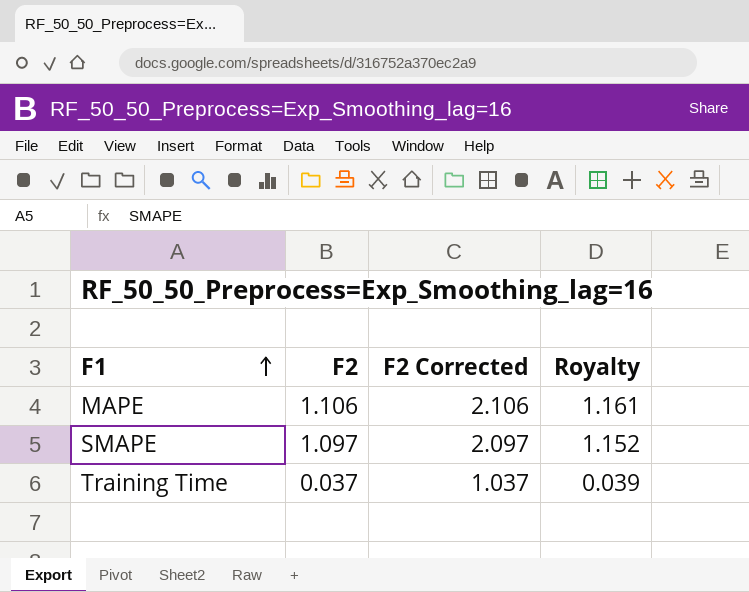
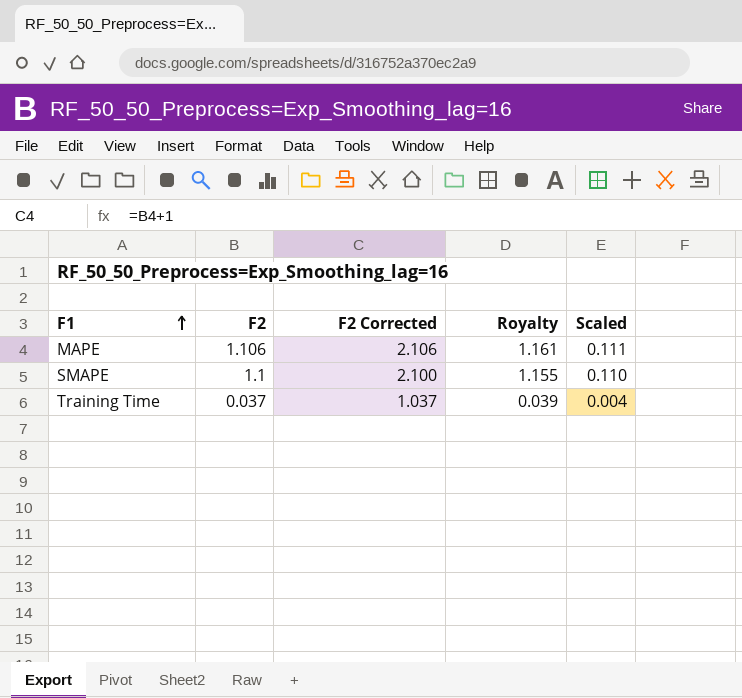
column Scaled | formula: none -> [F2] * 0.1
SMAPE | F2: 1.097 -> 1.1
SMAPE | F2 Corrected: 2.097 -> 2.100
SMAPE | Royalty: 1.152 -> 1.155

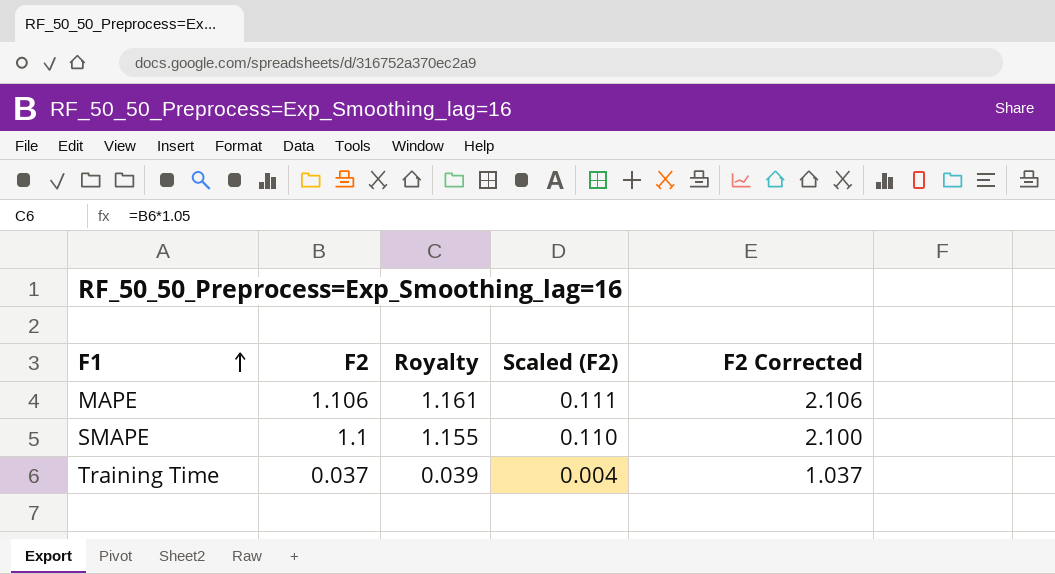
column name: Scaled -> Scaled (F2)
column F2 Corrected | position: 3 -> 5

